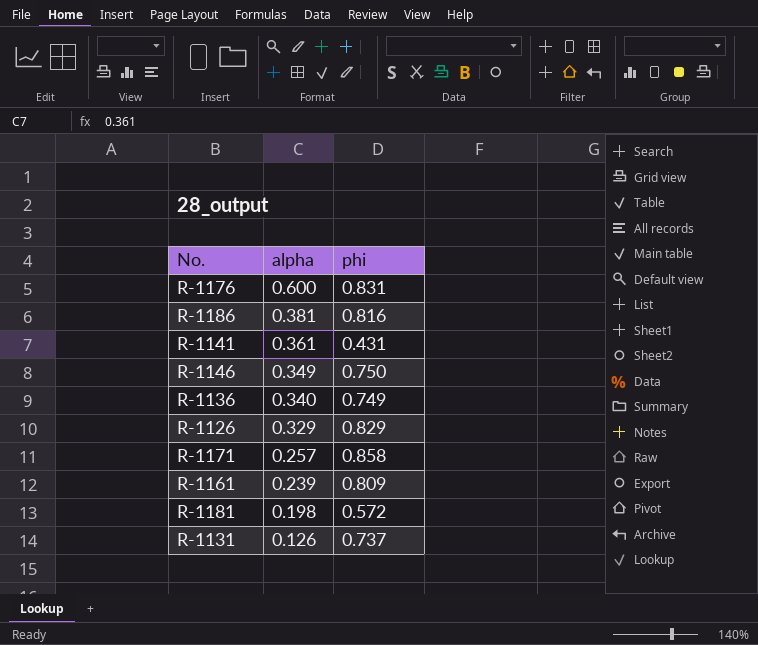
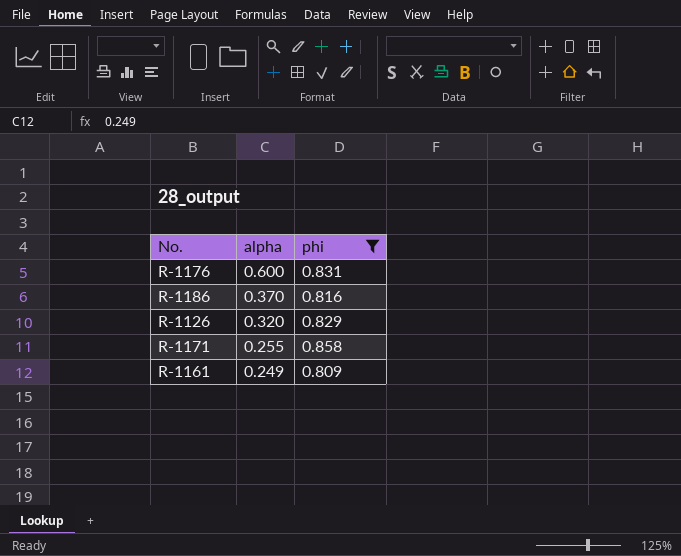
filter: none -> phi >= 0.809
R-1186 | alpha: 0.381 -> 0.370
R-1126 | alpha: 0.329 -> 0.320
R-1171 | alpha: 0.257 -> 0.255
R-1161 | alpha: 0.239 -> 0.249

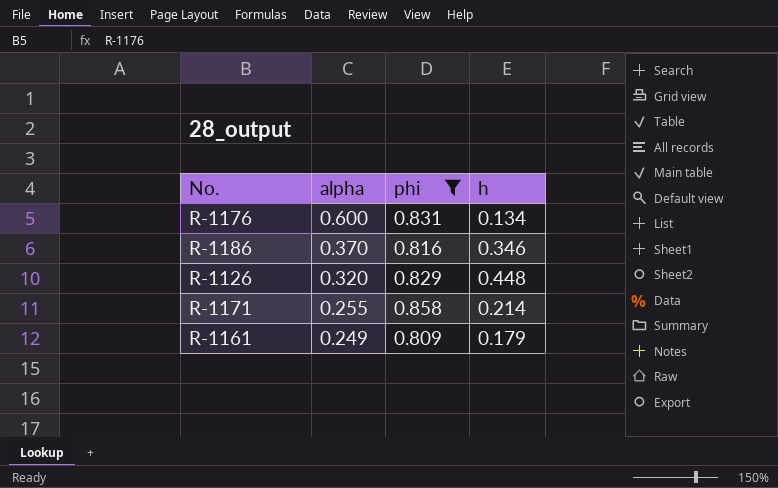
column h | position: none -> 4

